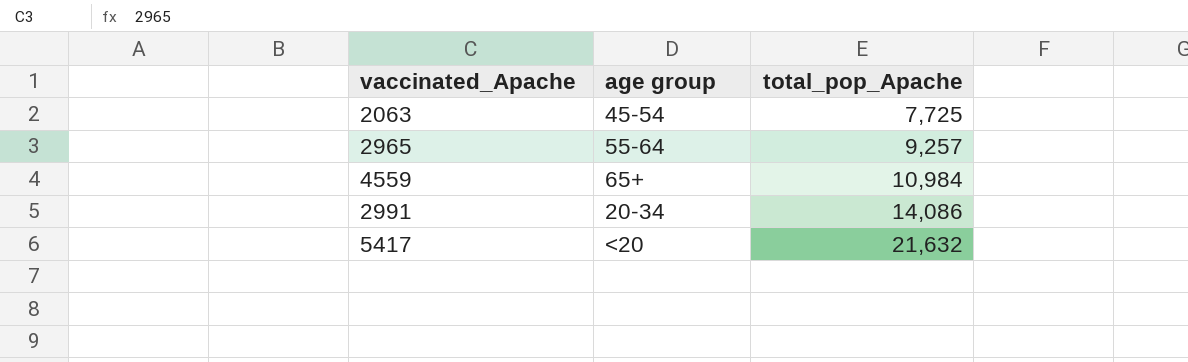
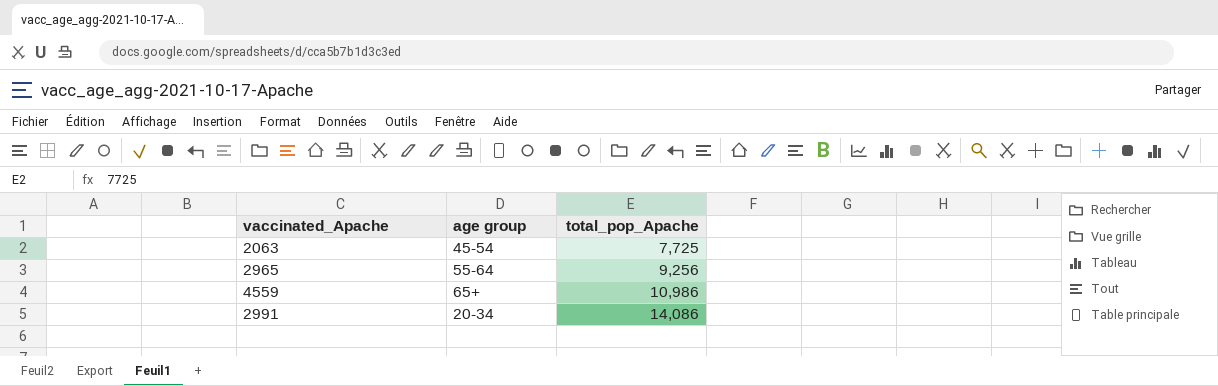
row 5417: <20 | 21,632 -> none
2965 | total_pop_Apache: 9,257 -> 9,256
4559 | total_pop_Apache: 10,984 -> 10,986

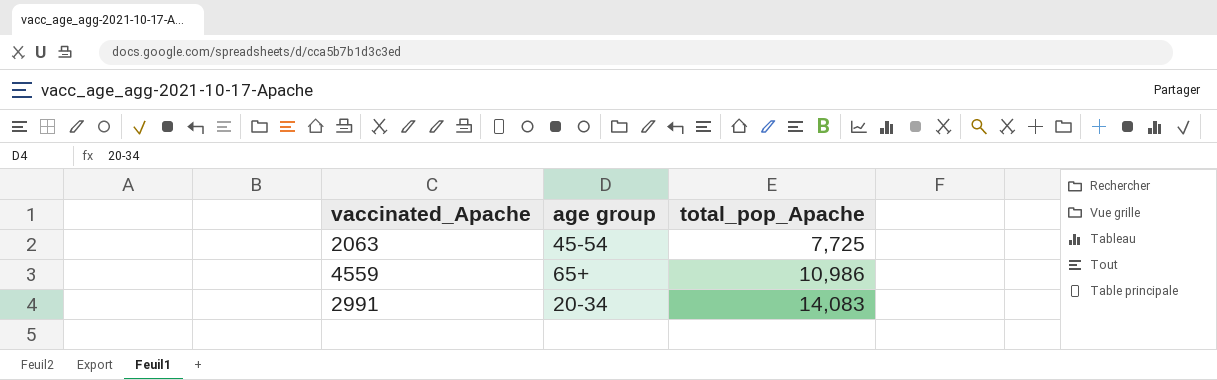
row 2965: 55-64 | 9,256 -> none
2991 | total_pop_Apache: 14,086 -> 14,083

